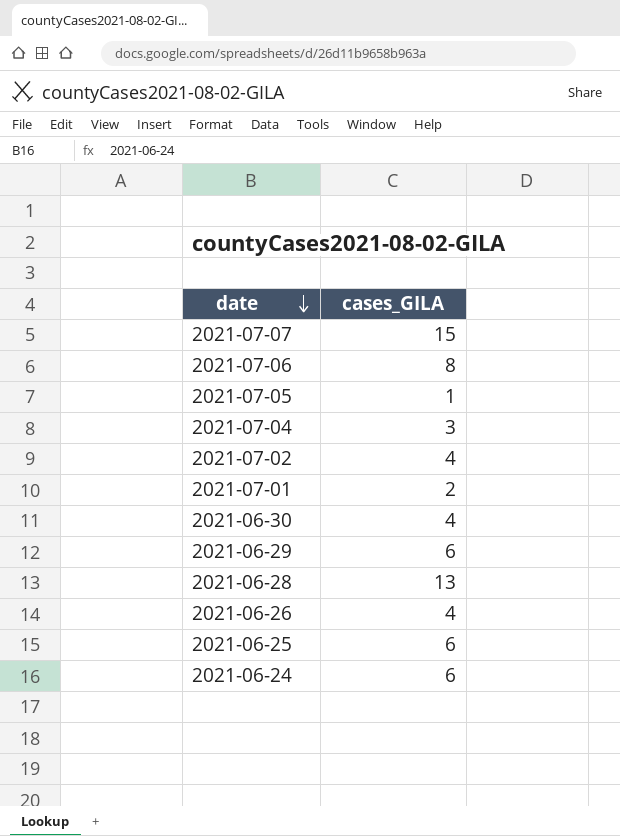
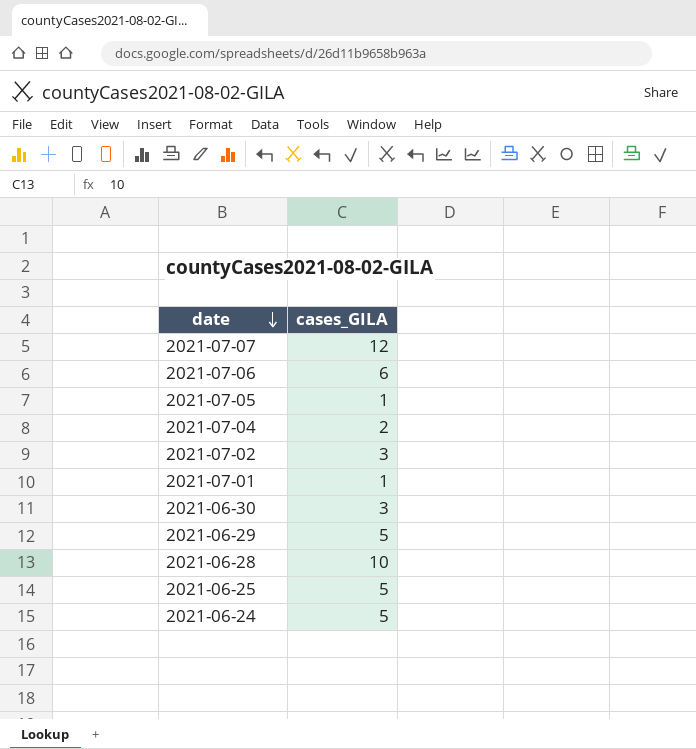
row 2021-06-26: 4 -> none
2021-07-07 | cases_GILA: 15 -> 12
2021-07-06 | cases_GILA: 8 -> 6
2021-07-04 | cases_GILA: 3 -> 2
2021-07-02 | cases_GILA: 4 -> 3
2021-07-01 | cases_GILA: 2 -> 1
2021-06-30 | cases_GILA: 4 -> 3
2021-06-29 | cases_GILA: 6 -> 5
2021-06-28 | cases_GILA: 13 -> 10
2021-06-25 | cases_GILA: 6 -> 5
2021-06-24 | cases_GILA: 6 -> 5

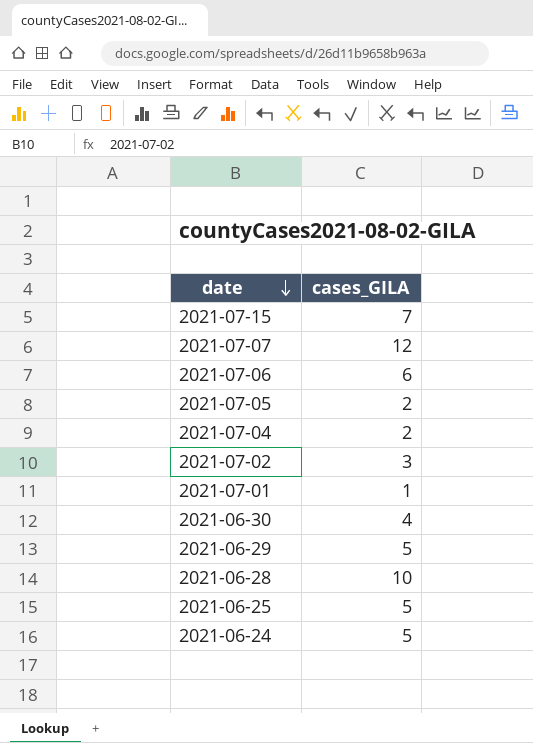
row 2021-07-15: none -> 7
2021-07-05 | cases_GILA: 1 -> 2
2021-06-30 | cases_GILA: 3 -> 4

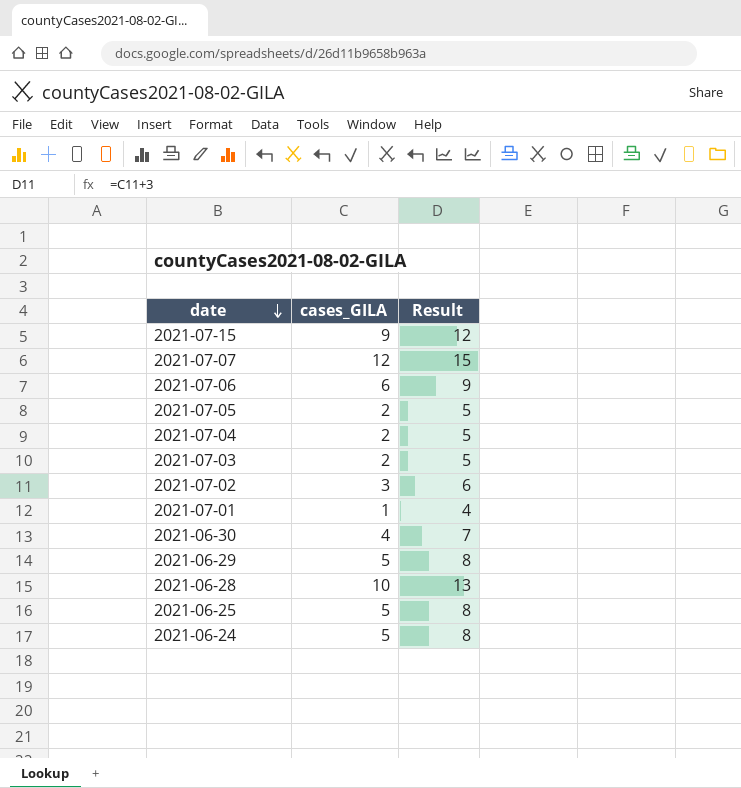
column Result | formula: none -> [cases_GILA] + 3
2021-07-15 | cases_GILA: 7 -> 9
row 2021-07-03: none -> 2 | 5

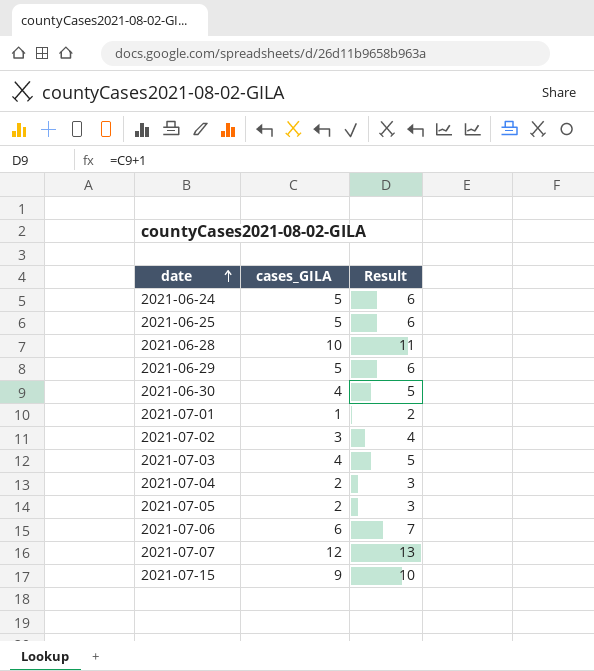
row order: date descending -> date ascending
column Result | formula: [cases_GILA] + 3 -> [cases_GILA] + 1
2021-07-03 | cases_GILA: 2 -> 4

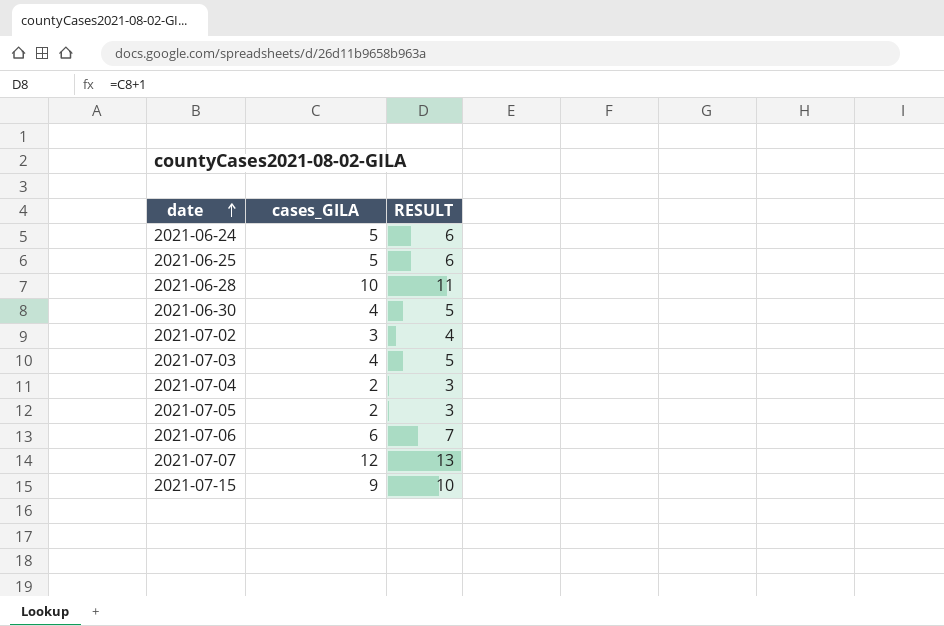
column name: Result -> RESULT
row 2021-06-29: 5 | 6 -> none
row 2021-07-01: 1 | 2 -> none

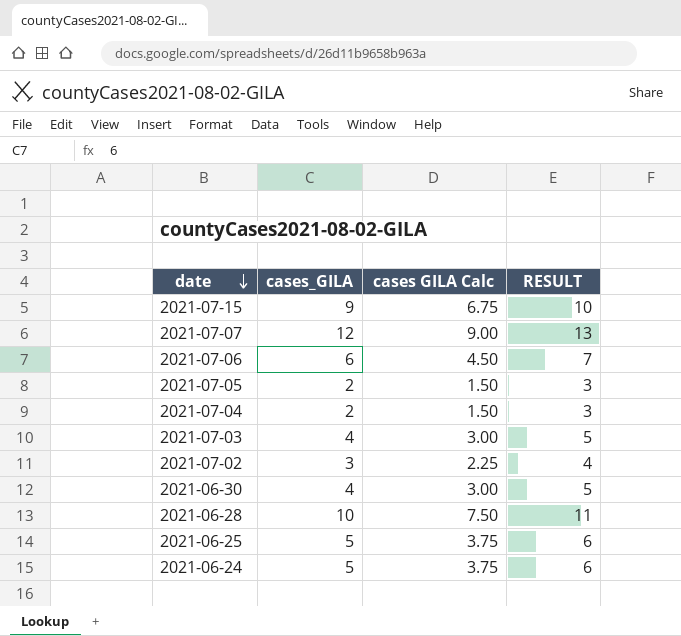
row order: date ascending -> date descending
column cases GILA Calc | formula: none -> [cases_GILA] * 0.75

